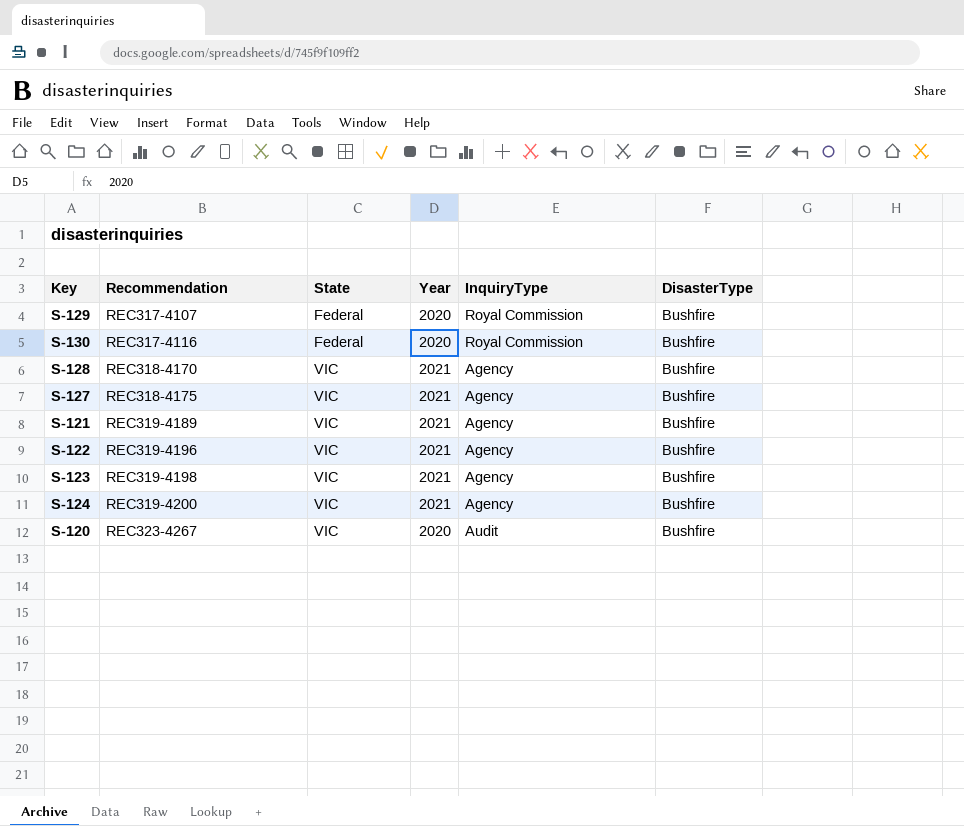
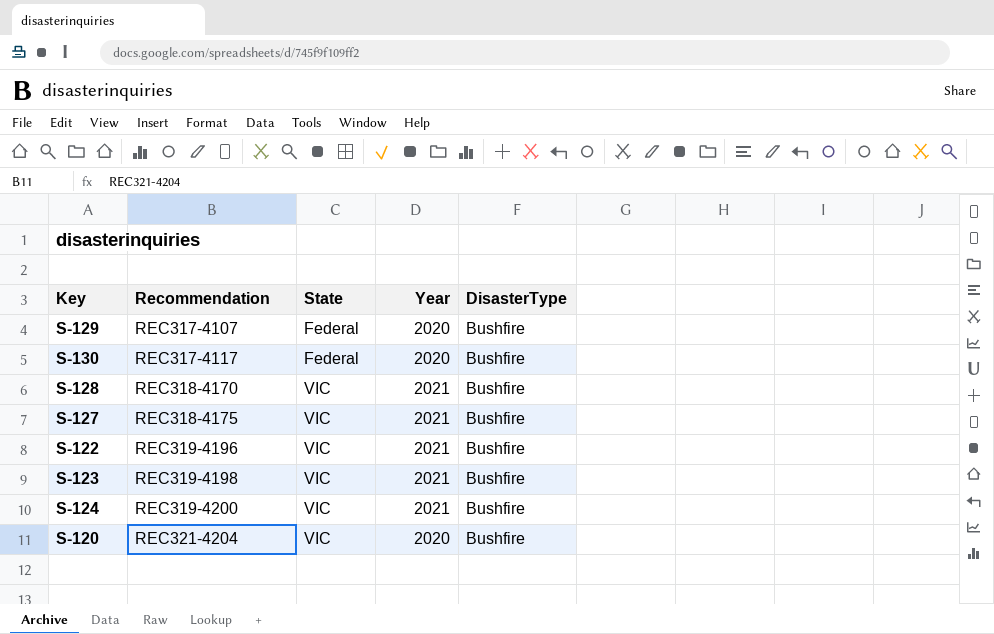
column InquiryType | position: 5 -> none
row S-121: REC319-4189 | VIC | 2021 | Agency | Bushfire -> none
S-130 | Recommendation: REC317-4116 -> REC317-4117
S-120 | Recommendation: REC323-4267 -> REC321-4204

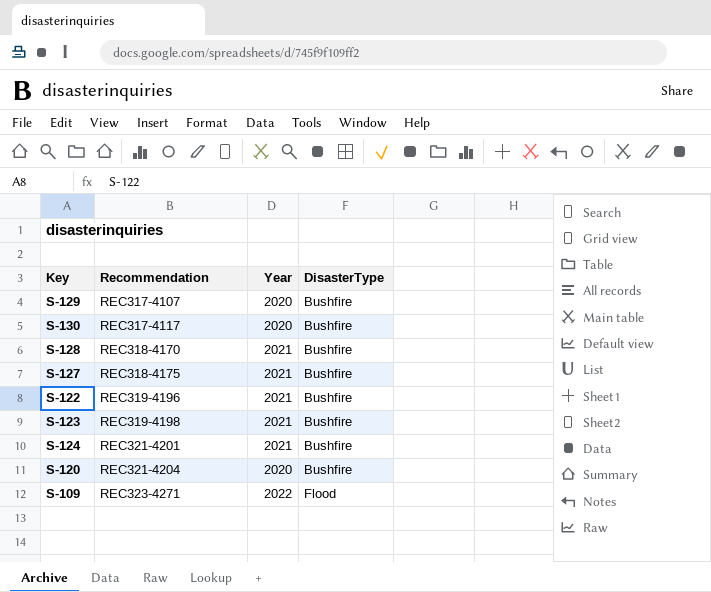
column State | position: 3 -> none
S-124 | Recommendation: REC319-4200 -> REC321-4201
row S-109: none -> REC323-4271 | 2022 | Flood

